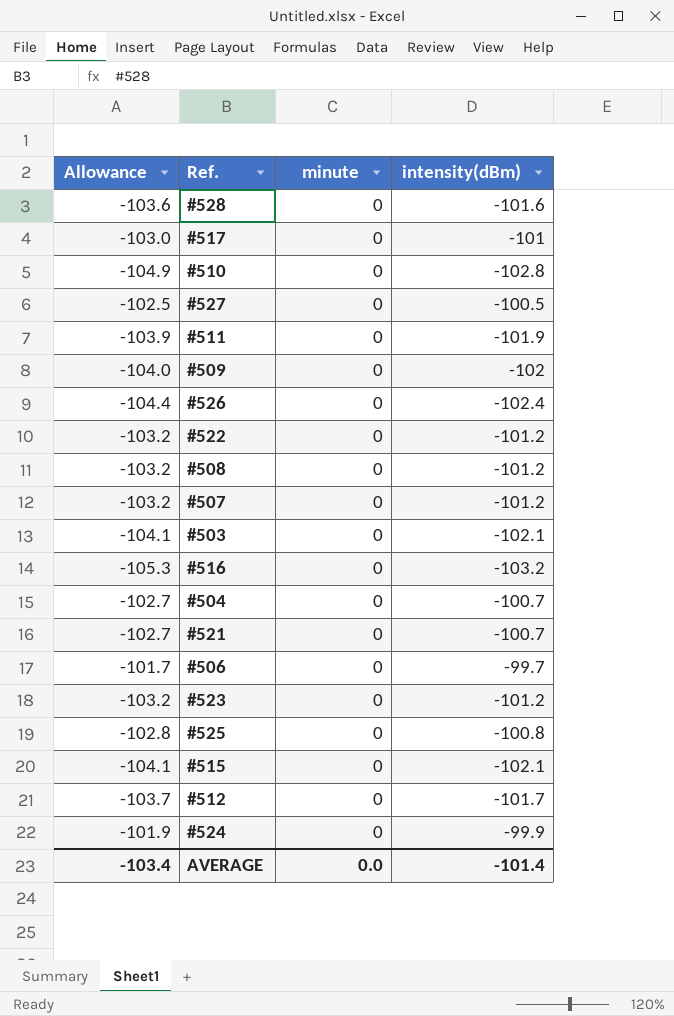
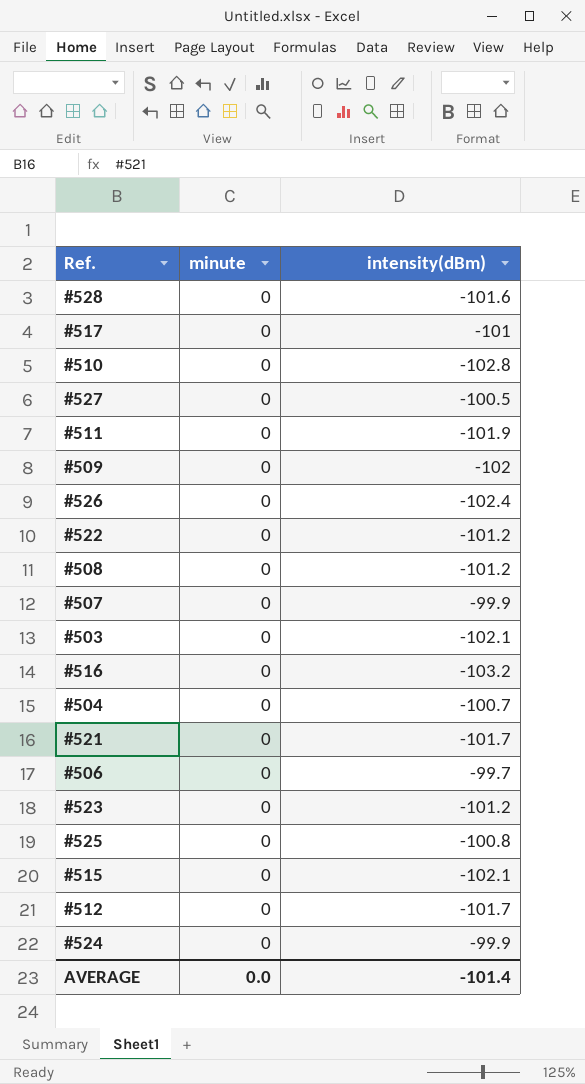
column Allowance | formula: [intensity(dBm)] * 1.02 -> none
#507 | intensity(dBm): -101.2 -> -99.9
#521 | intensity(dBm): -100.7 -> -101.7

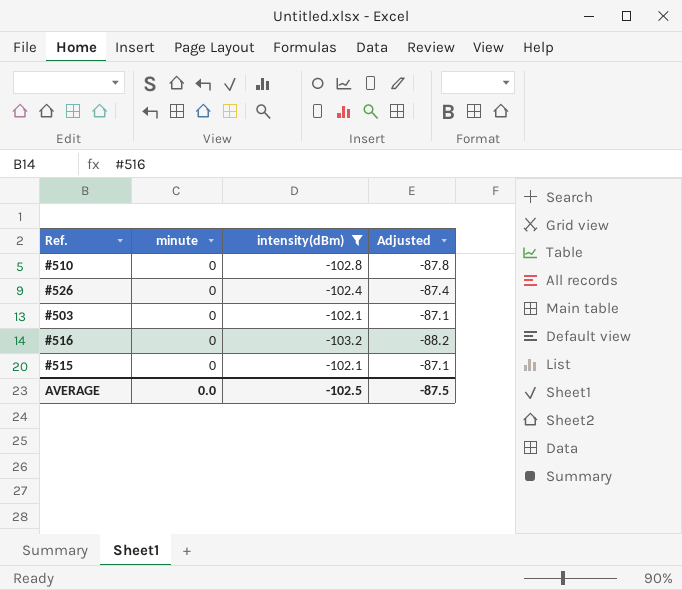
filter: none -> intensity(dBm) <= -102.1
column Adjusted | formula: none -> [intensity(dBm)] + 15
AVERAGE | intensity(dBm): -101.4 -> -102.5

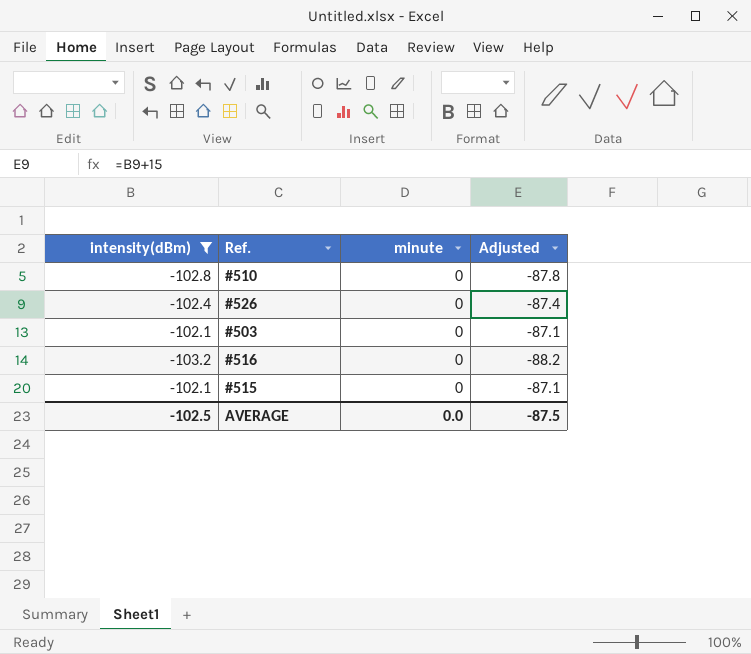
column intensity(dBm) | position: 3 -> 1

